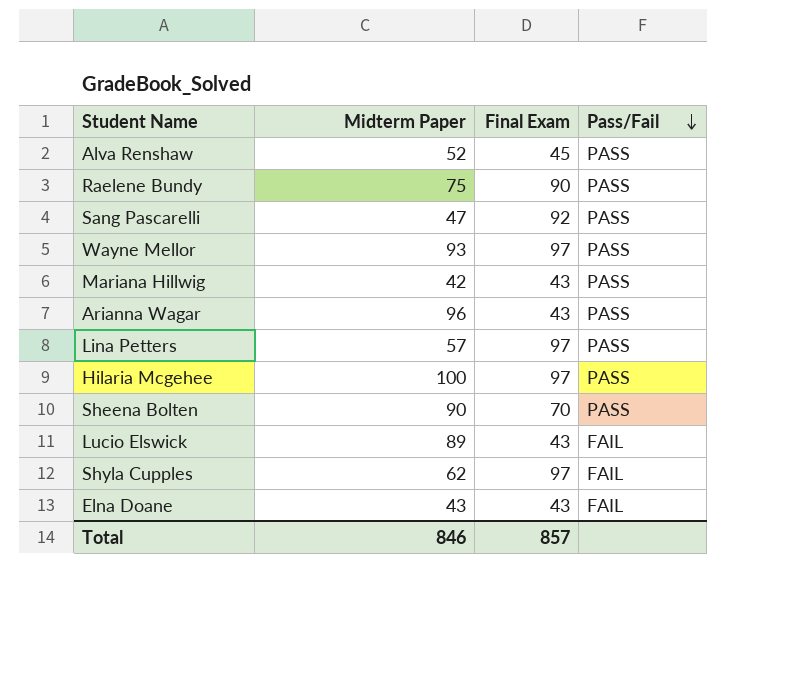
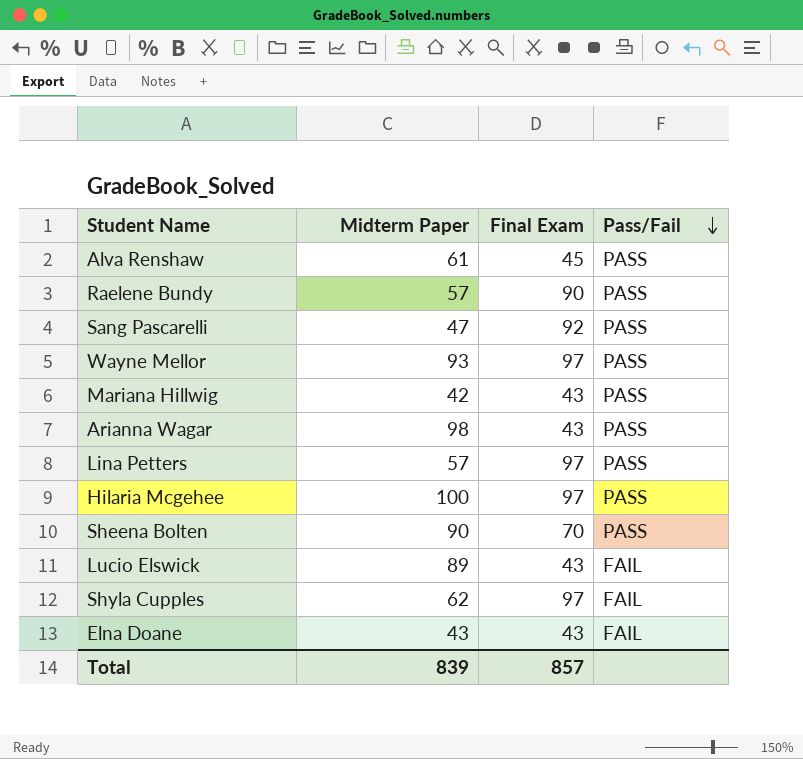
Alva Renshaw | Midterm Paper: 52 -> 61
Raelene Bundy | Midterm Paper: 75 -> 57
Arianna Wagar | Midterm Paper: 96 -> 98
Total | Midterm Paper: 846 -> 839

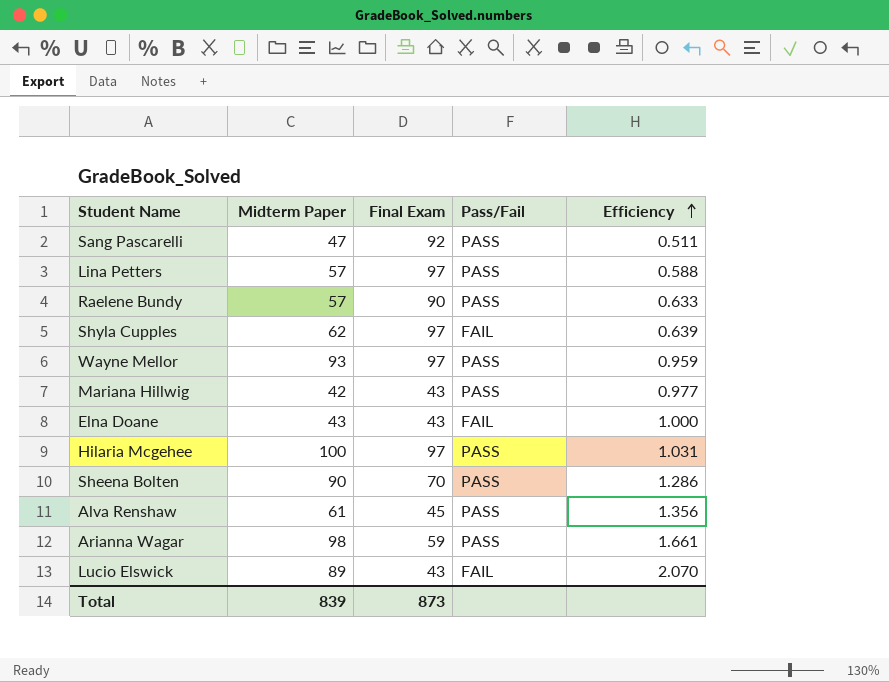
row order: Pass/Fail descending -> Efficiency ascending
column Efficiency | formula: none -> [Midterm Paper] / [Final Exam]
Arianna Wagar | Final Exam: 43 -> 59
Total | Final Exam: 857 -> 873

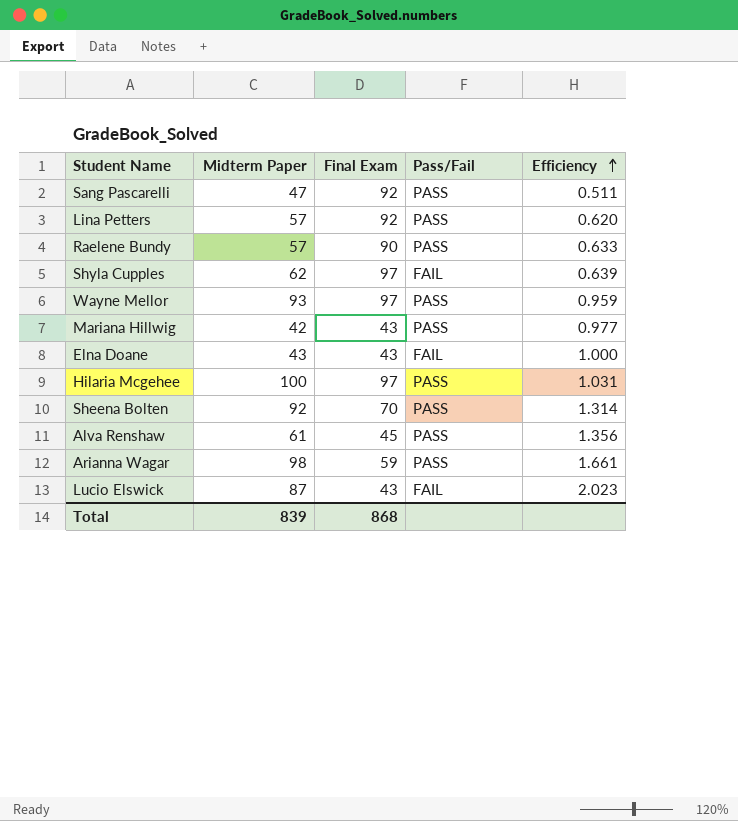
Lina Petters | Final Exam: 97 -> 92
Lina Petters | Efficiency: 0.588 -> 0.620
Sheena Bolten | Midterm Paper: 90 -> 92
Sheena Bolten | Efficiency: 1.286 -> 1.314
Lucio Elswick | Midterm Paper: 89 -> 87
Lucio Elswick | Efficiency: 2.070 -> 2.023
Total | Final Exam: 873 -> 868

